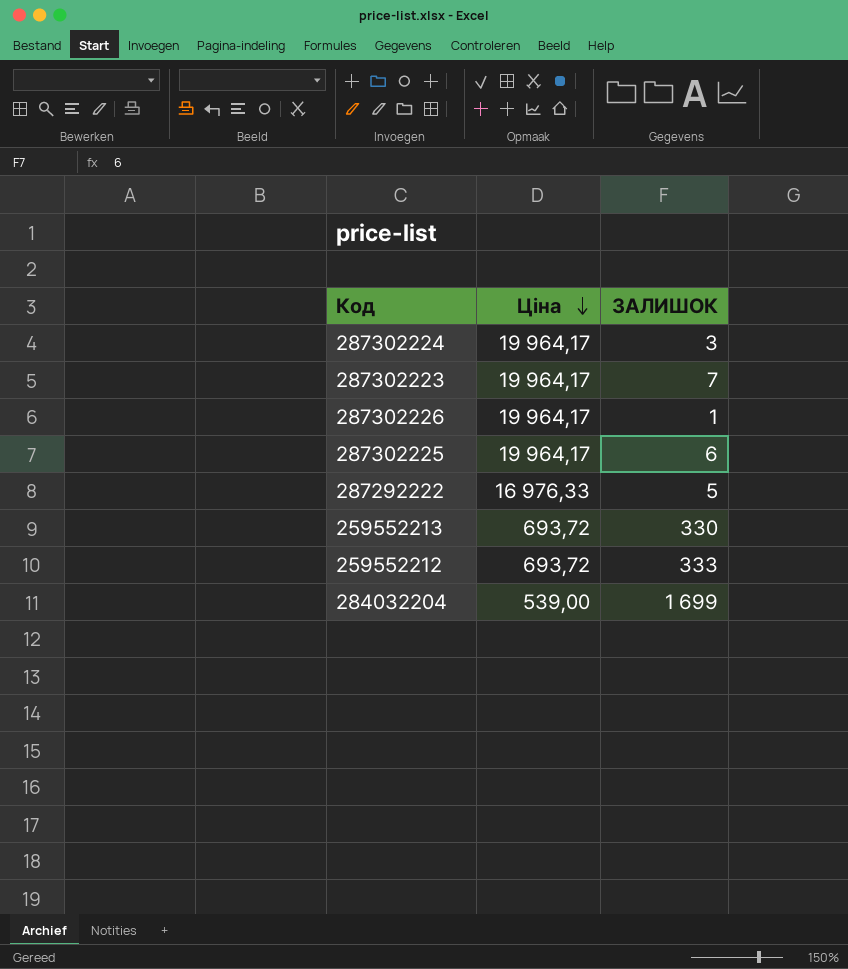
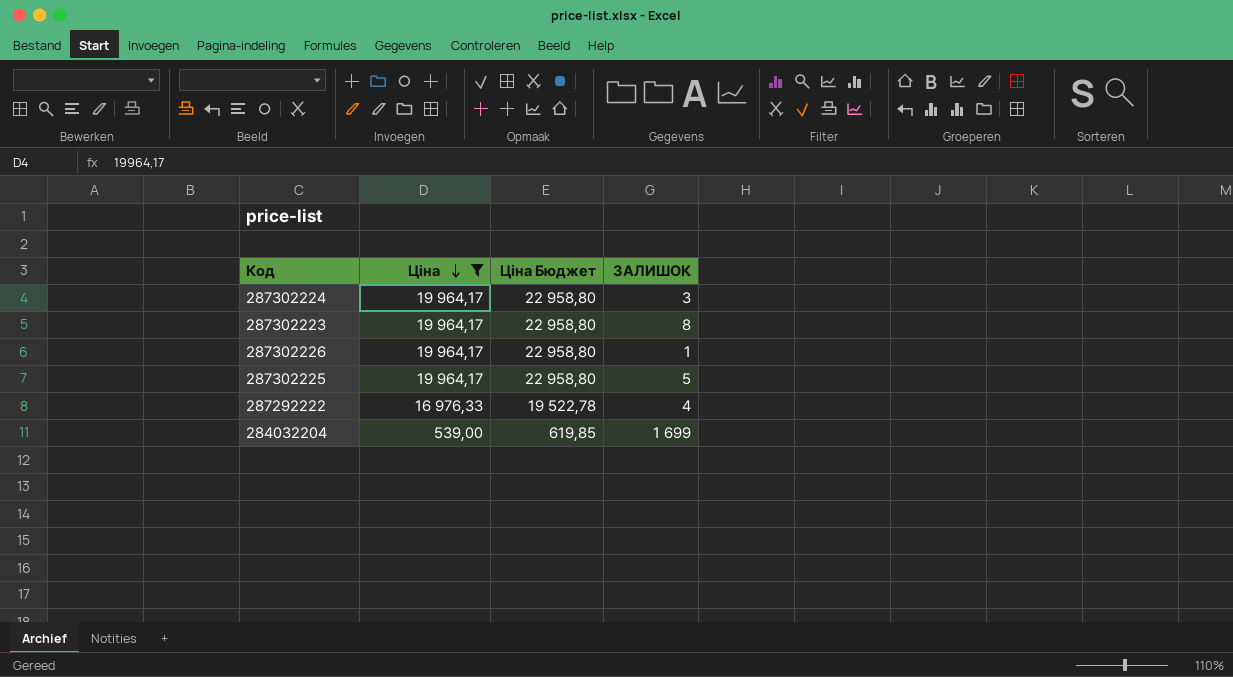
filter: none -> Ціна != 693,72
column Ціна Бюджет | formula: none -> [Ціна] * 1,15
287302223 | ЗАЛИШОК: 7 -> 8
287302225 | ЗАЛИШОК: 6 -> 5
287292222 | ЗАЛИШОК: 5 -> 4

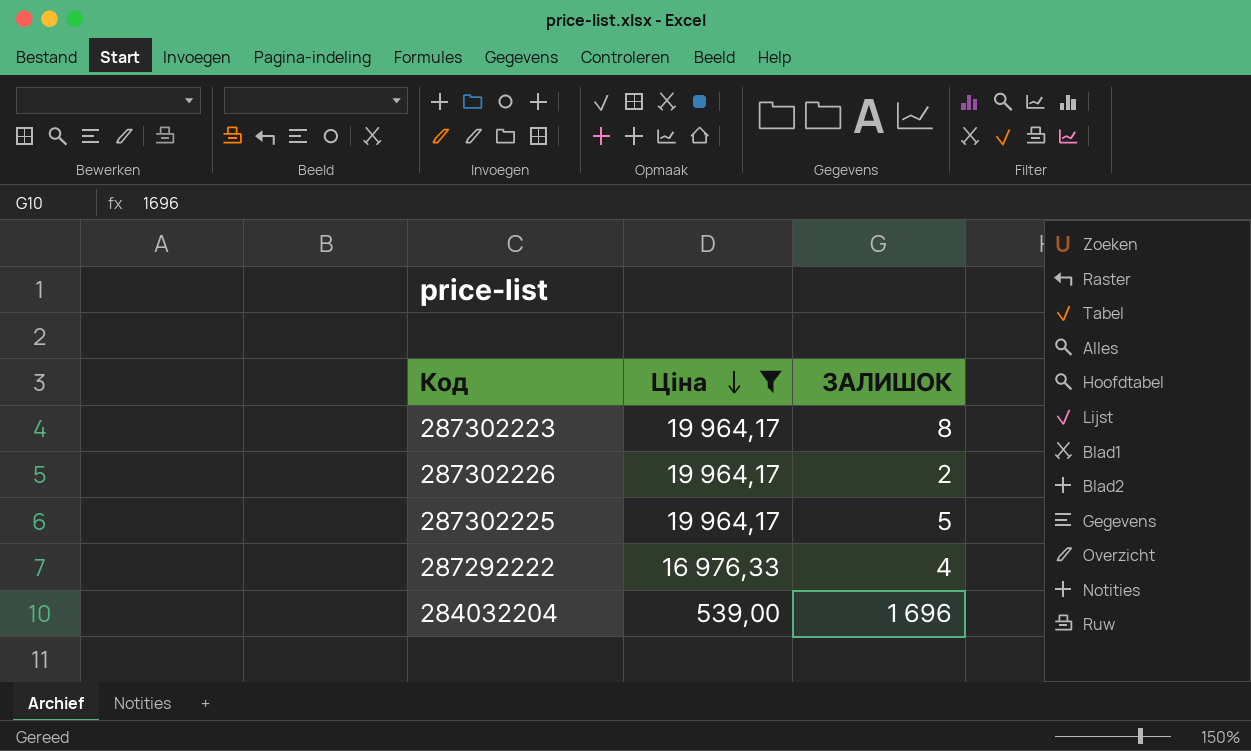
column Ціна Бюджет | formula: [Ціна] * 1,15 -> none
row 287302224: 19 964,17 | 22 958,80 | 3 -> none
287302226 | ЗАЛИШОК: 1 -> 2
284032204 | ЗАЛИШОК: 1 699 -> 1 696

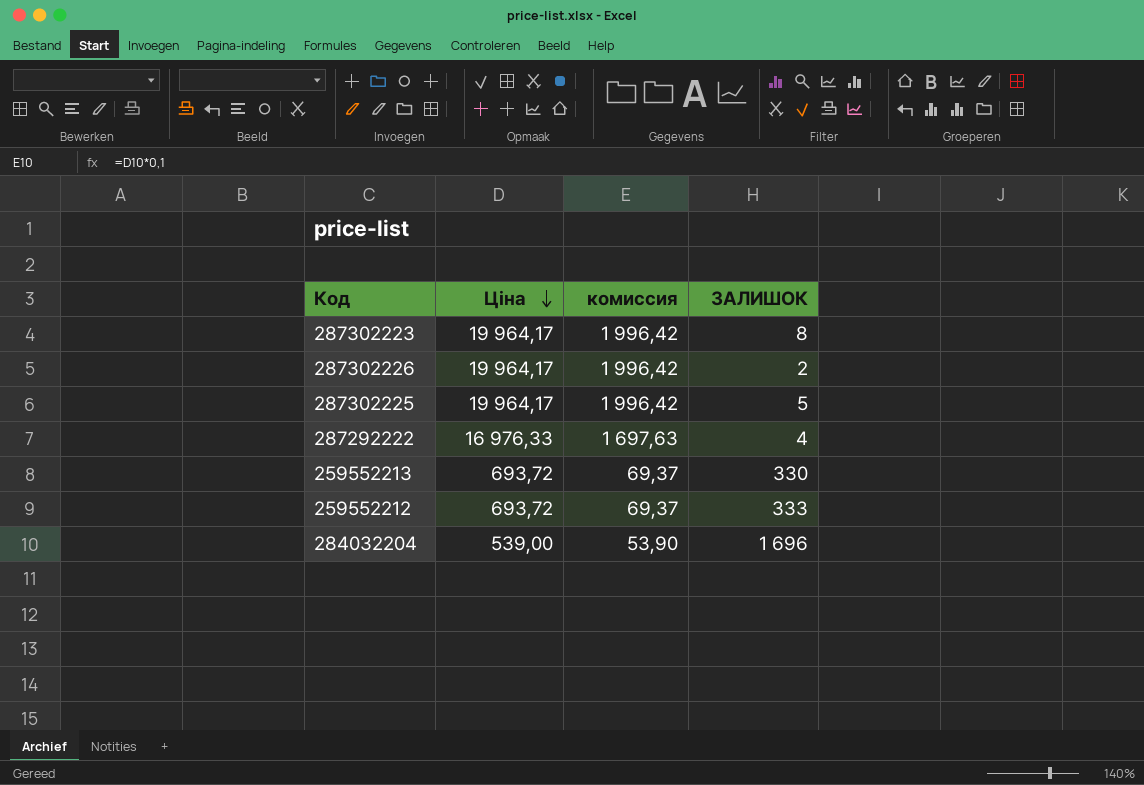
filter: Ціна != 693,72 -> none
column комиссия | formula: none -> [Ціна] * 0,1

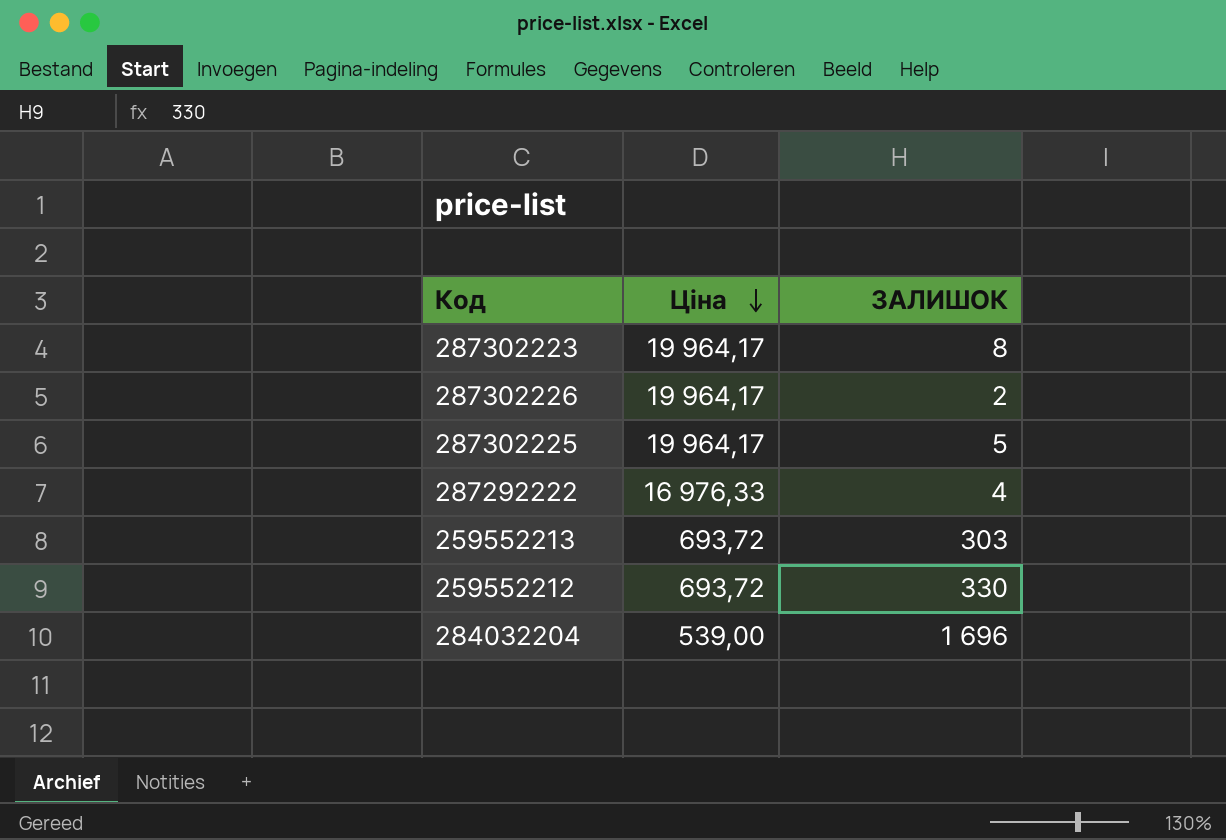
column комиссия | formula: [Ціна] * 0,1 -> none
259552213 | ЗАЛИШОК: 330 -> 303
259552212 | ЗАЛИШОК: 333 -> 330

